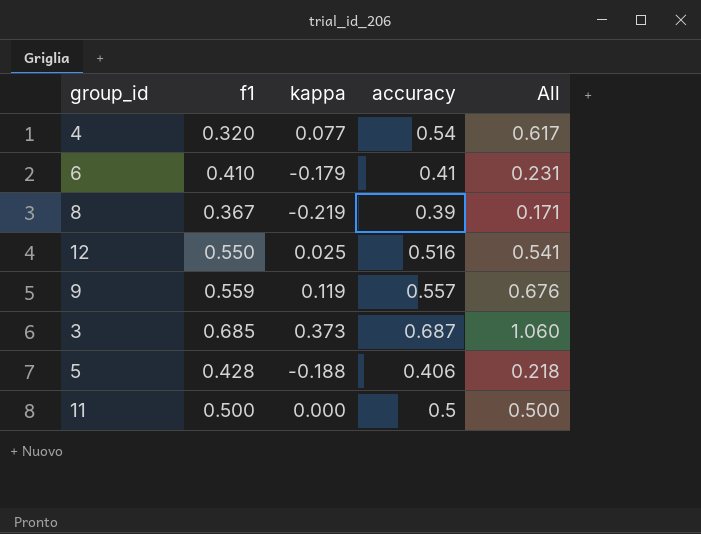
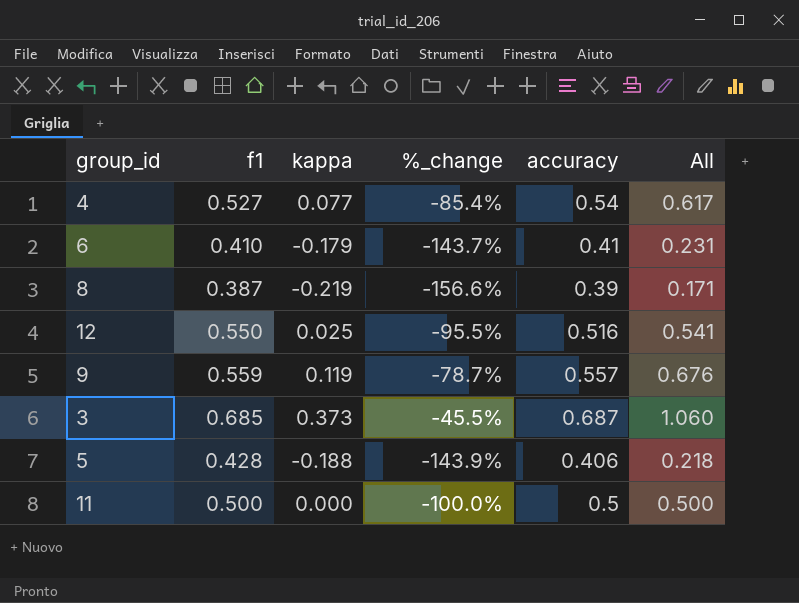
column %_change | formula: none -> ([kappa] - [f1]) / [f1]
4 | f1: 0.320 -> 0.527
8 | f1: 0.367 -> 0.387

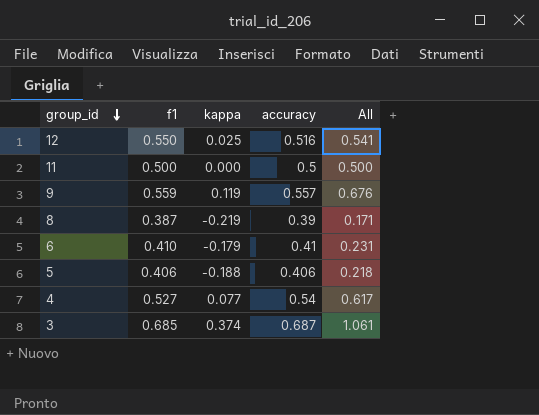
row order: none -> group_id descending
column %_change | formula: ([kappa] - [f1]) / [f1] -> none
5 | f1: 0.428 -> 0.406
3 | kappa: 0.373 -> 0.374
3 | All: 1.060 -> 1.061

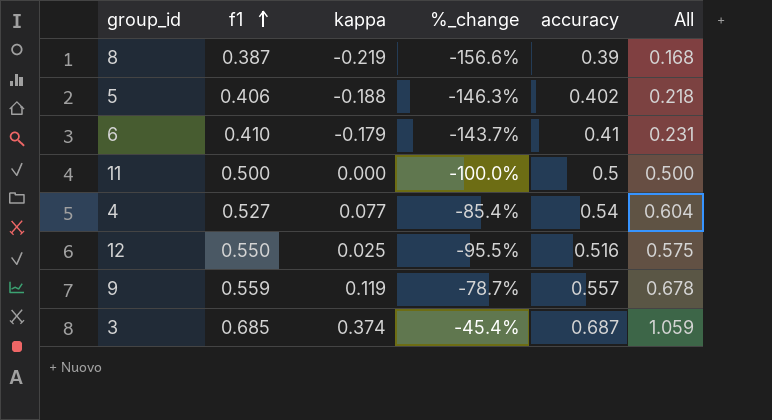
row order: group_id descending -> f1 ascending
column %_change | formula: none -> ([kappa] - [f1]) / [f1]
column All | formula: [kappa] + [accuracy] -> [f1] + [kappa]
5 | accuracy: 0.406 -> 0.402

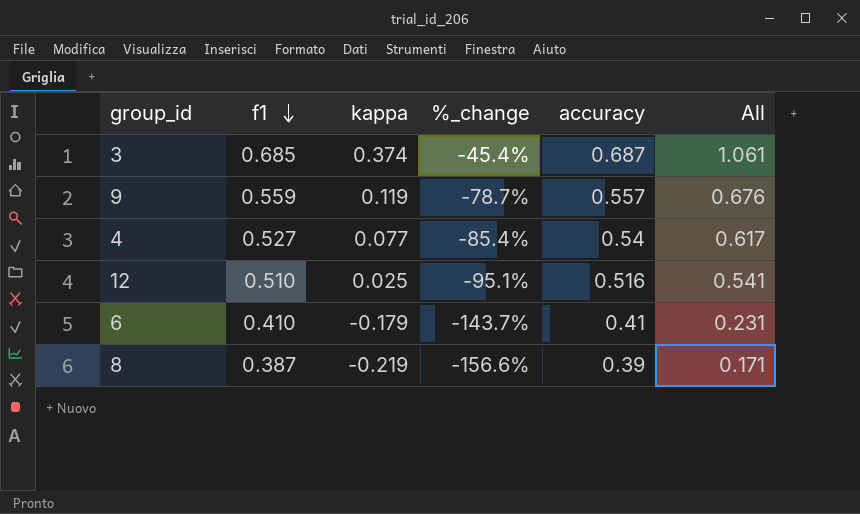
row order: f1 ascending -> f1 descending
column All | formula: [f1] + [kappa] -> [kappa] + [accuracy]
row 5: 0.406 | -0.188 | -146.3% | 0.402 | 0.218 -> none
row 11: 0.500 | 0.000 | -100.0% | 0.5 | 0.500 -> none
12 | f1: 0.550 -> 0.510
12 | %_change: -95.5% -> -95.1%

